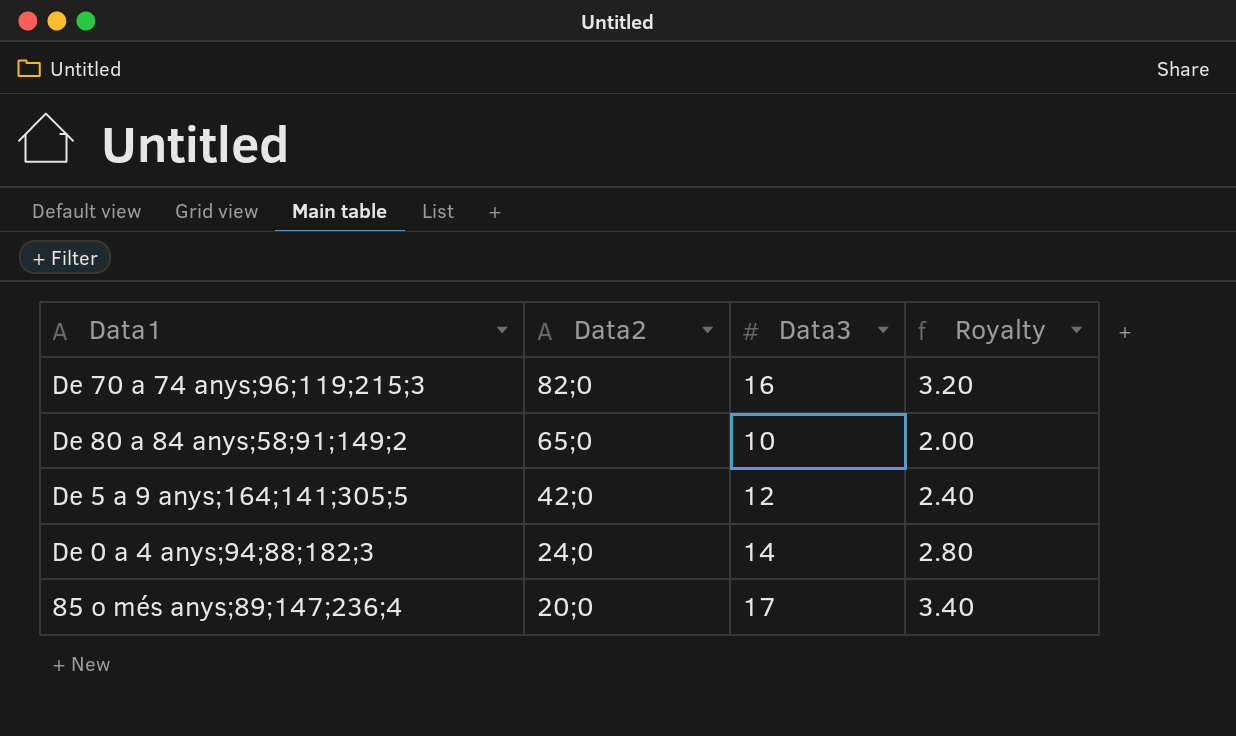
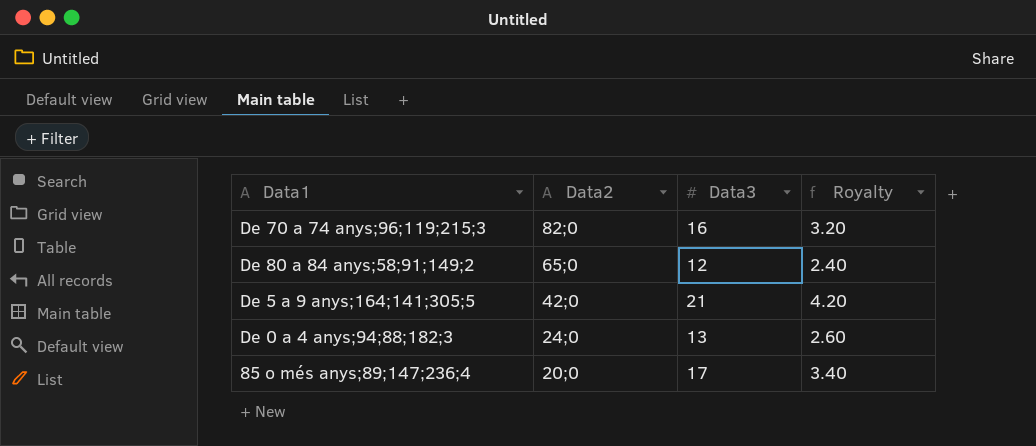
De 80 a 84 anys;58;91;149;2 | Data3: 10 -> 12
De 80 a 84 anys;58;91;149;2 | Royalty: 2.00 -> 2.40
De 5 a 9 anys;164;141;305;5 | Data3: 12 -> 21
De 5 a 9 anys;164;141;305;5 | Royalty: 2.40 -> 4.20
De 0 a 4 anys;94;88;182;3 | Data3: 14 -> 13
De 0 a 4 anys;94;88;182;3 | Royalty: 2.80 -> 2.60

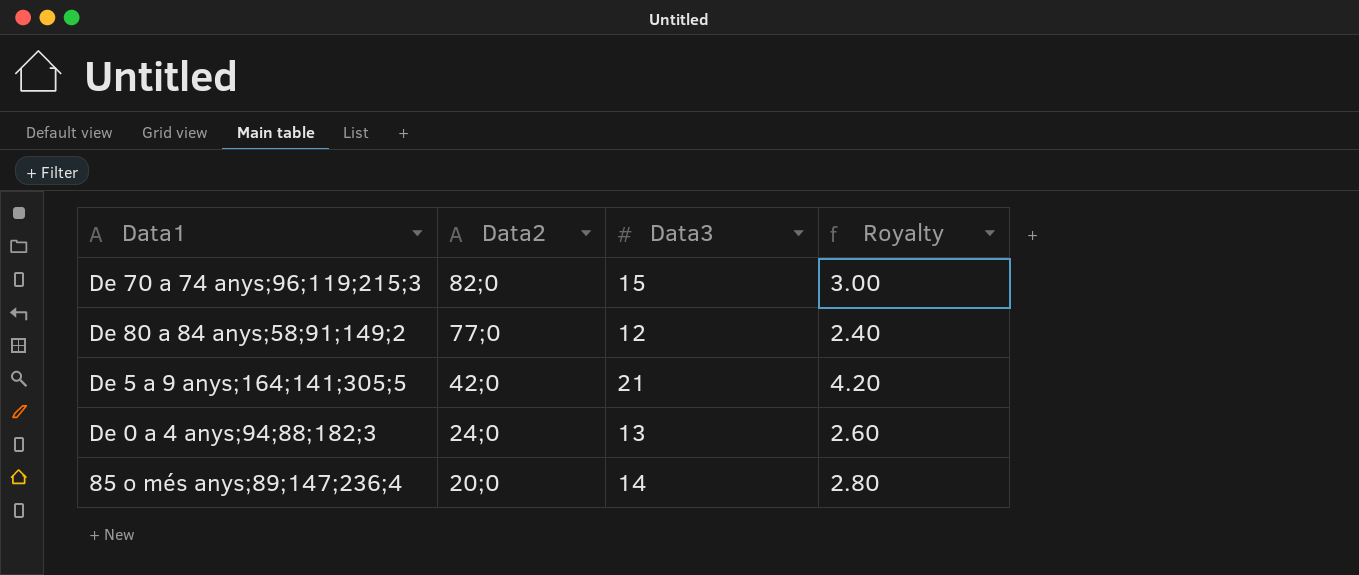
De 70 a 74 anys;96;119;215;3 | Data3: 16 -> 15
De 70 a 74 anys;96;119;215;3 | Royalty: 3.20 -> 3.00
De 80 a 84 anys;58;91;149;2 | Data2: 65;0 -> 77;0
85 o més anys;89;147;236;4 | Data3: 17 -> 14
85 o més anys;89;147;236;4 | Royalty: 3.40 -> 2.80

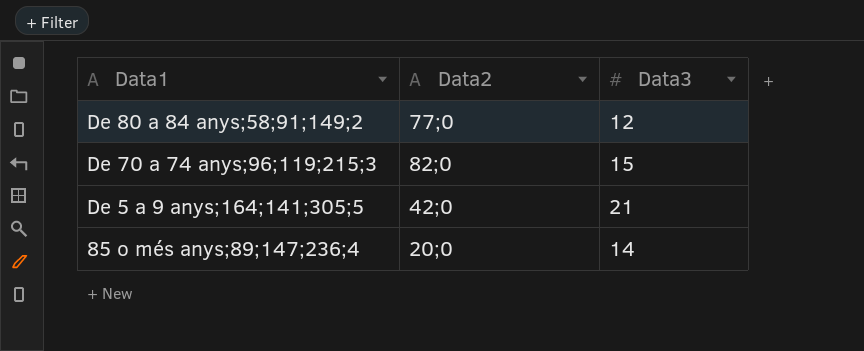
row order: Data2 descending -> Data1 descending
column Royalty | formula: [Data3] * 0.2 -> none
row De 0 a 4 anys;94;88;182;3: 24;0 | 13 | 2.60 -> none

